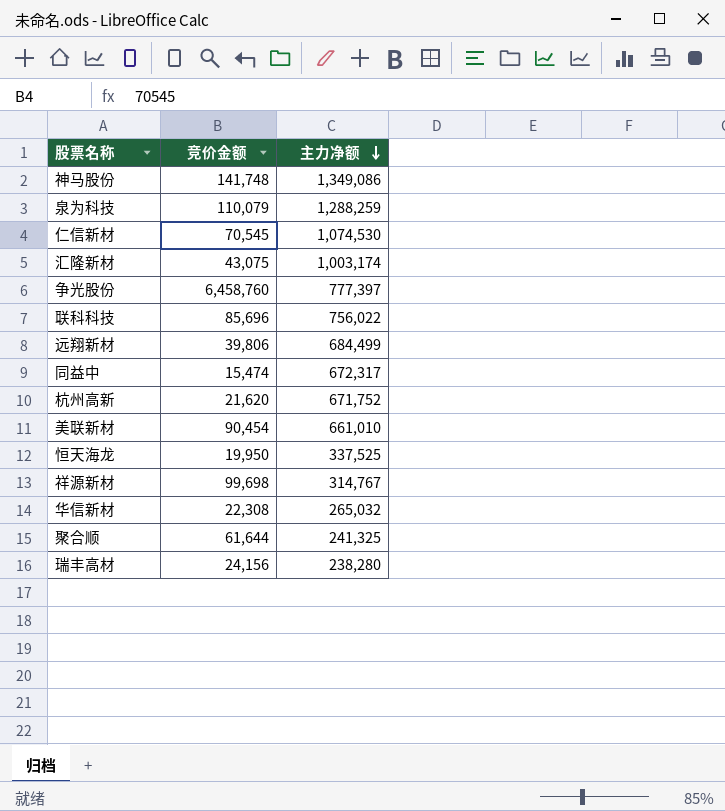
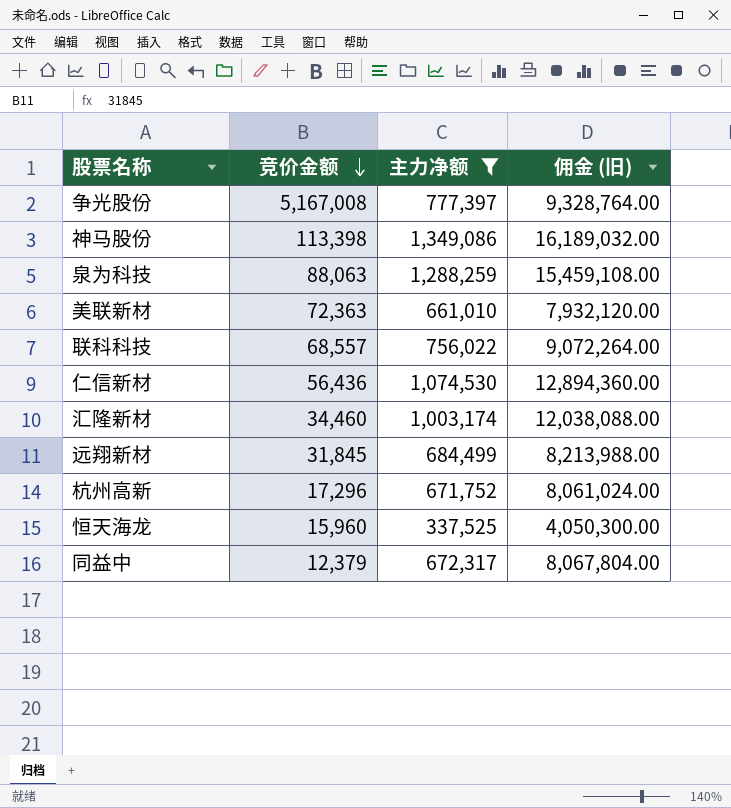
filter: none -> 主力净额 >= 337,525
row order: 主力净额 descending -> 竞价金额 descending
column 佣金 (旧) | formula: none -> [主力净额] * 12
争光股份 | 竞价金额: 6,458,760 -> 5,167,008
神马股份 | 竞价金额: 141,748 -> 113,398
泉为科技 | 竞价金额: 110,079 -> 88,063
美联新材 | 竞价金额: 90,454 -> 72,363
联科科技 | 竞价金额: 85,696 -> 68,557
仁信新材 | 竞价金额: 70,545 -> 56,436
汇隆新材 | 竞价金额: 43,075 -> 34,460
远翔新材 | 竞价金额: 39,806 -> 31,845
杭州高新 | 竞价金额: 21,620 -> 17,296
恒天海龙 | 竞价金额: 19,950 -> 15,960
同益中 | 竞价金额: 15,474 -> 12,379

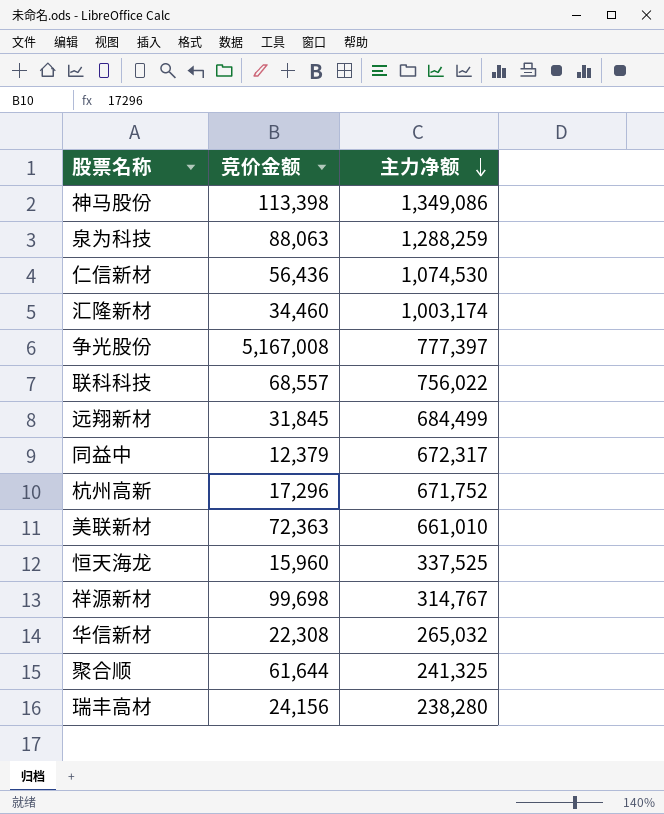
filter: 主力净额 >= 337,525 -> none
row order: 竞价金额 descending -> 主力净额 descending
column 佣金 (旧) | formula: [主力净额] * 12 -> none

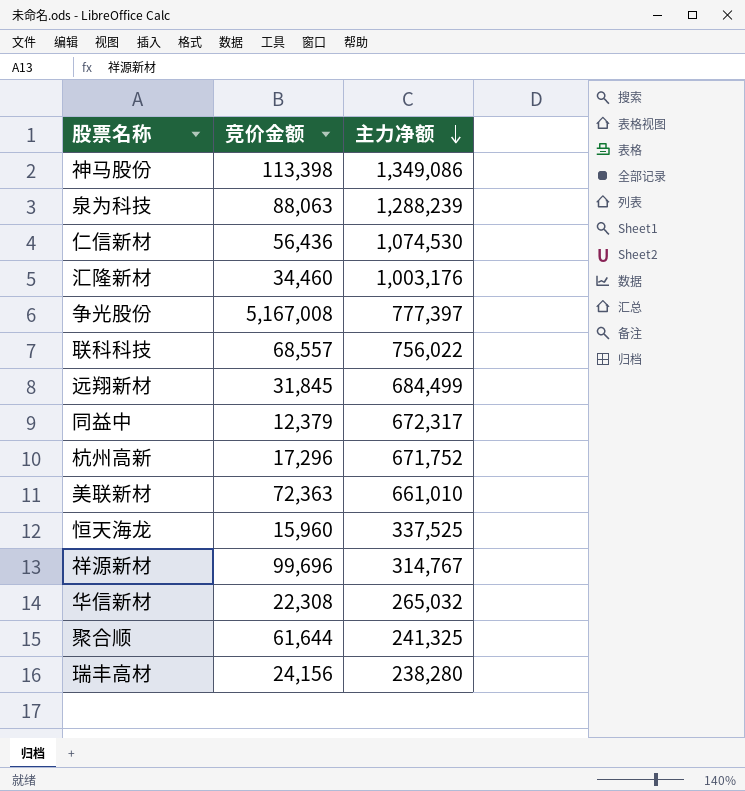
泉为科技 | 主力净额: 1,288,259 -> 1,288,239
汇隆新材 | 主力净额: 1,003,174 -> 1,003,176
祥源新材 | 竞价金额: 99,698 -> 99,696

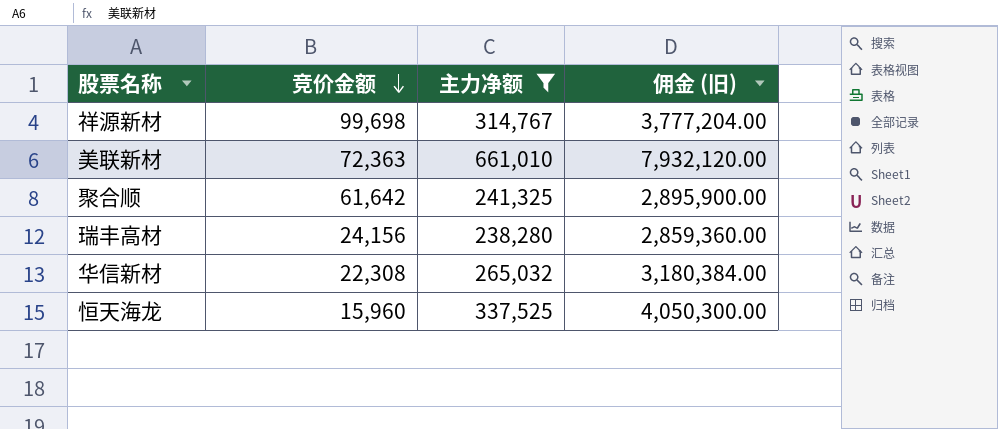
filter: none -> 主力净额 <= 661,010
row order: 主力净额 descending -> 竞价金额 descending
column 佣金 (旧) | formula: none -> [主力净额] * 12
祥源新材 | 竞价金额: 99,696 -> 99,698
聚合顺 | 竞价金额: 61,644 -> 61,642

